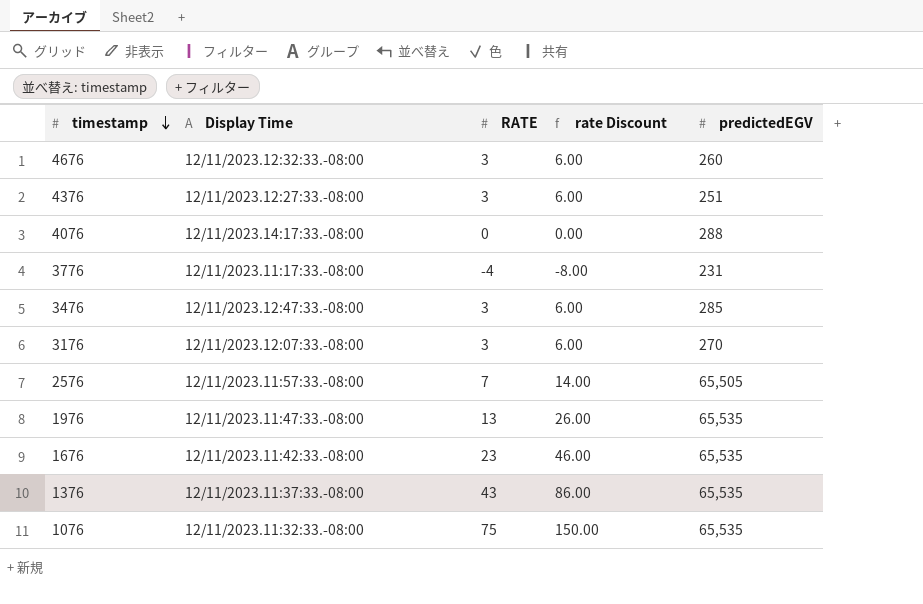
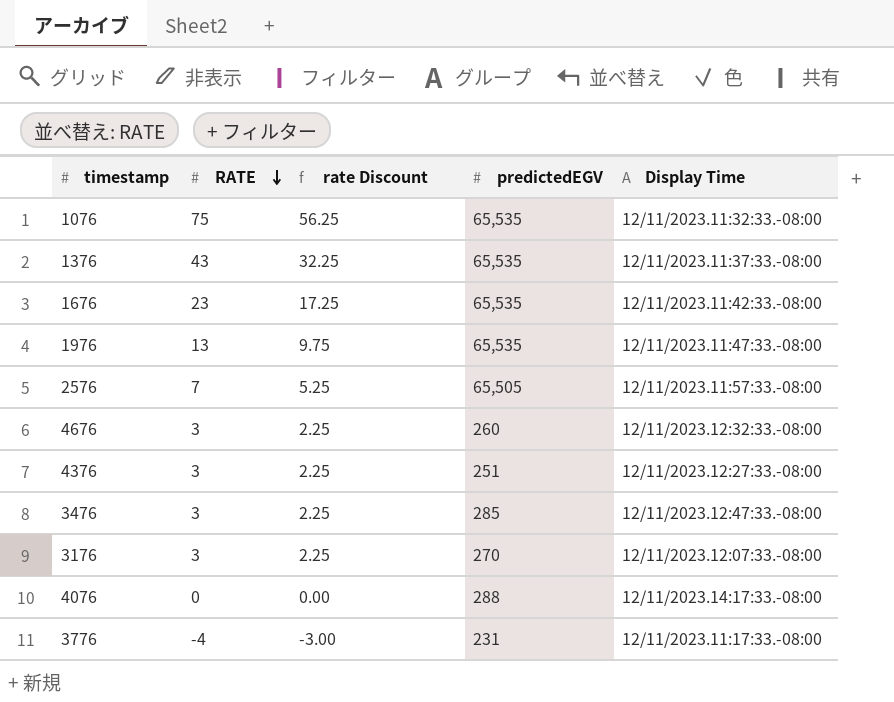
row order: timestamp descending -> RATE descending
column rate Discount | formula: [RATE] * 2 -> [RATE] * 0.75
column Display Time | position: 2 -> 5

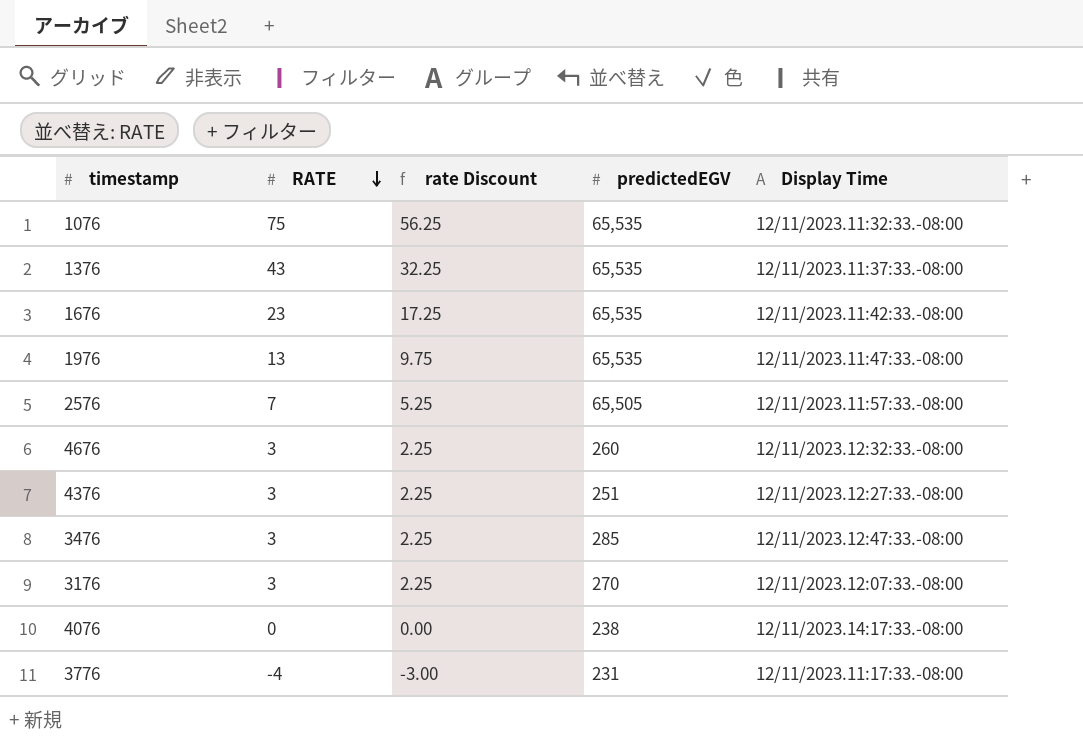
4076 | predictedEGV: 288 -> 238

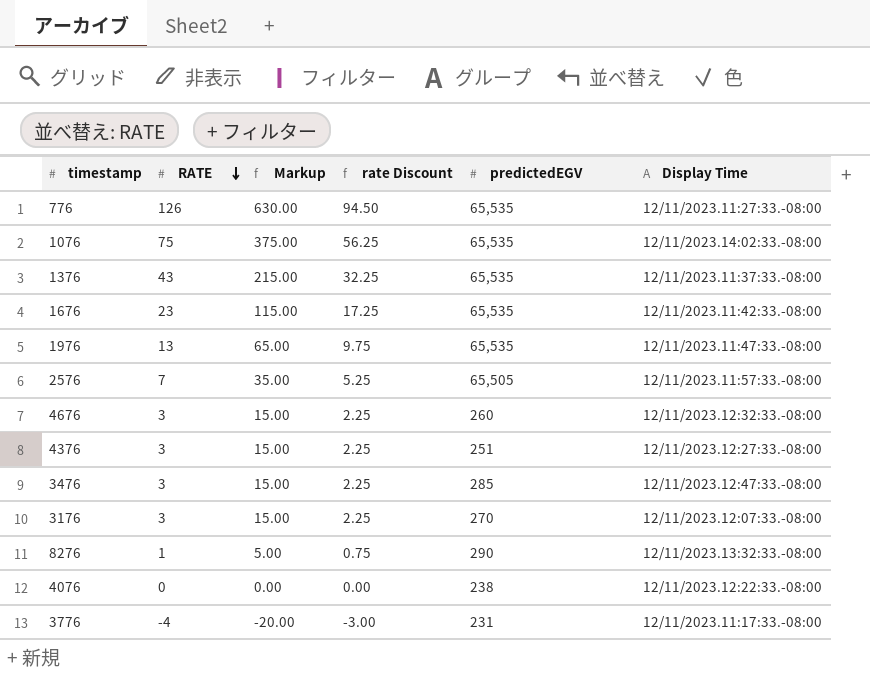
column Markup | formula: none -> [RATE] * 5
row 776: none -> 126 | 630.00 | 94.50 | 65,535 | 12/11/2023.11:27:33.-08:00
1076 | Display Time: 12/11/2023.11:32:33.-08:00 -> 12/11/2023.14:02:33.-08:00
row 8276: none -> 1 | 5.00 | 0.75 | 290 | 12/11/2023.13:32:33.-08:00
4076 | Display Time: 12/11/2023.14:17:33.-08:00 -> 12/11/2023.12:22:33.-08:00

